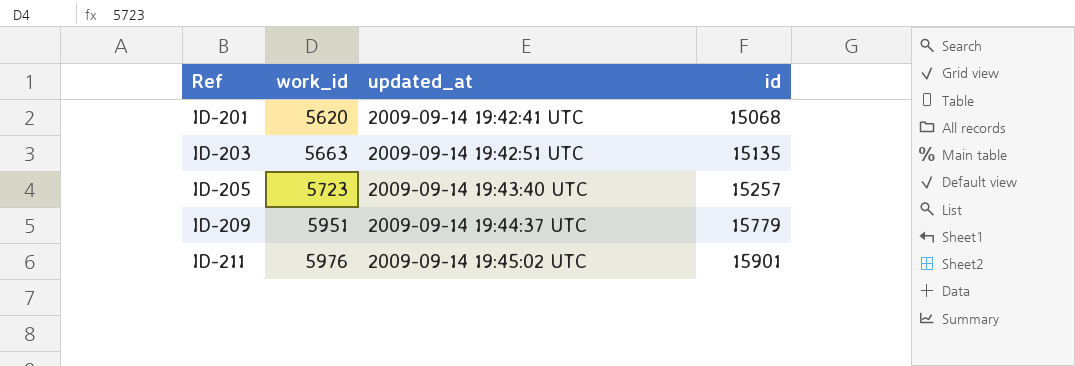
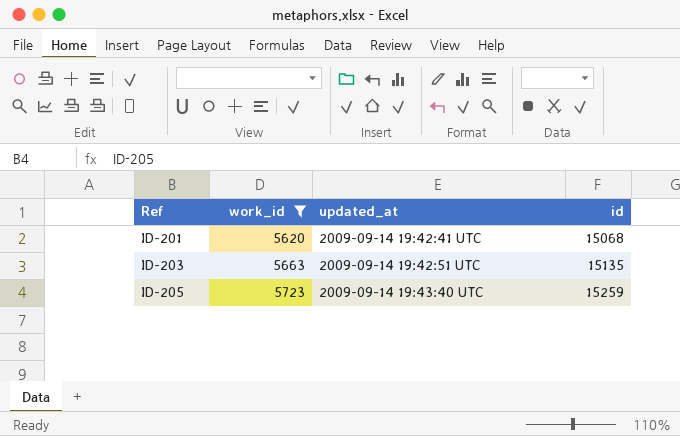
filter: none -> work_id <= 5723
ID-205 | id: 15257 -> 15259

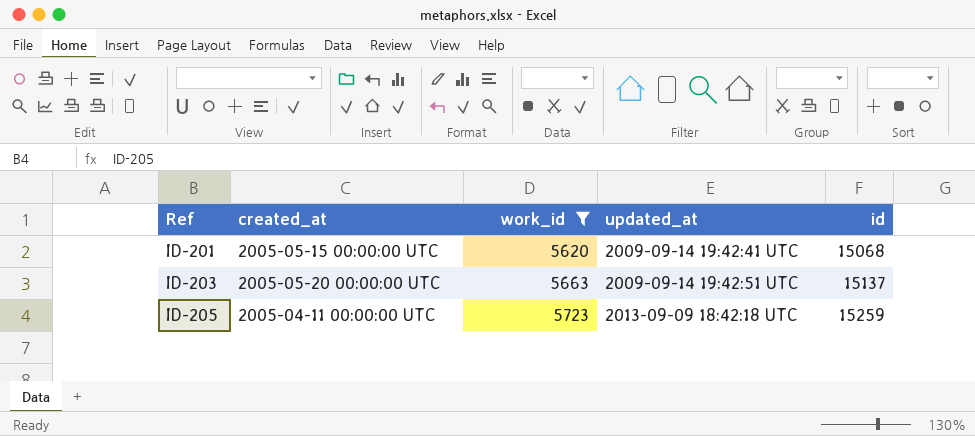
column created_at | position: none -> 2
ID-203 | id: 15135 -> 15137
ID-205 | updated_at: 2009-09-14 19:43:40 UTC -> 2013-09-09 18:42:18 UTC

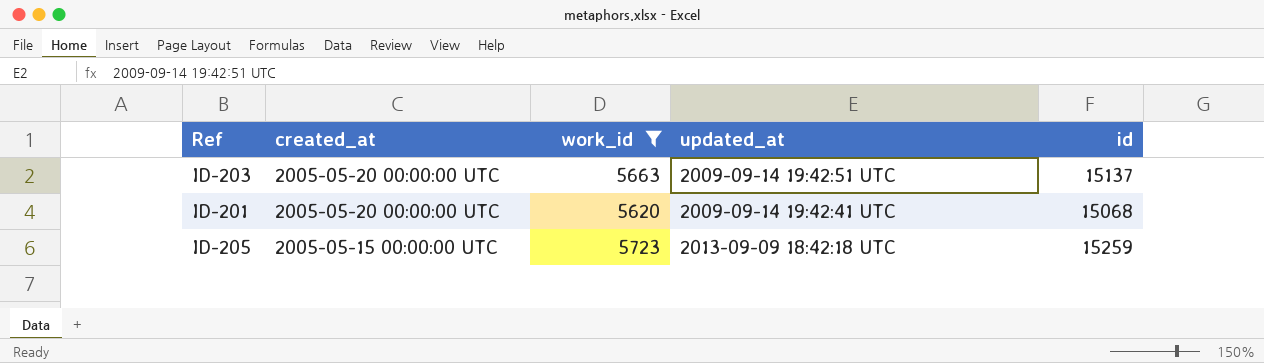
row order: Ref ascending -> created_at descending
ID-201 | created_at: 2005-05-15 00:00:00 UTC -> 2005-05-20 00:00:00 UTC
ID-205 | created_at: 2005-04-11 00:00:00 UTC -> 2005-05-15 00:00:00 UTC

